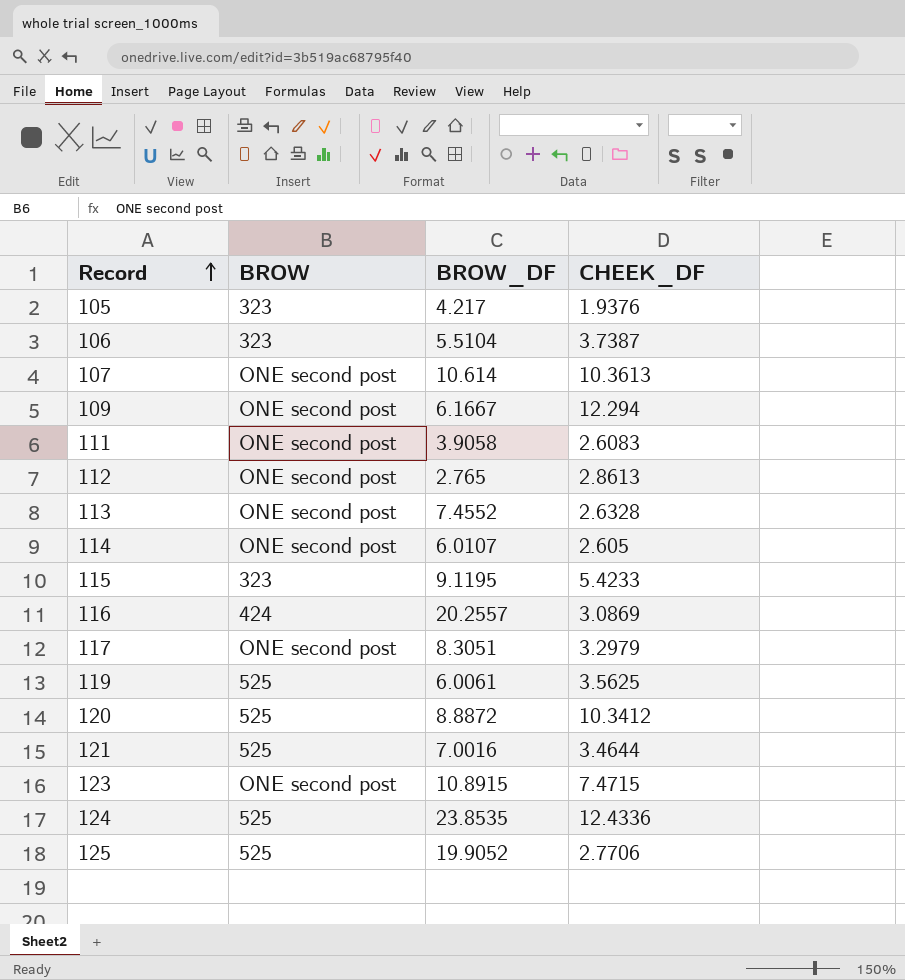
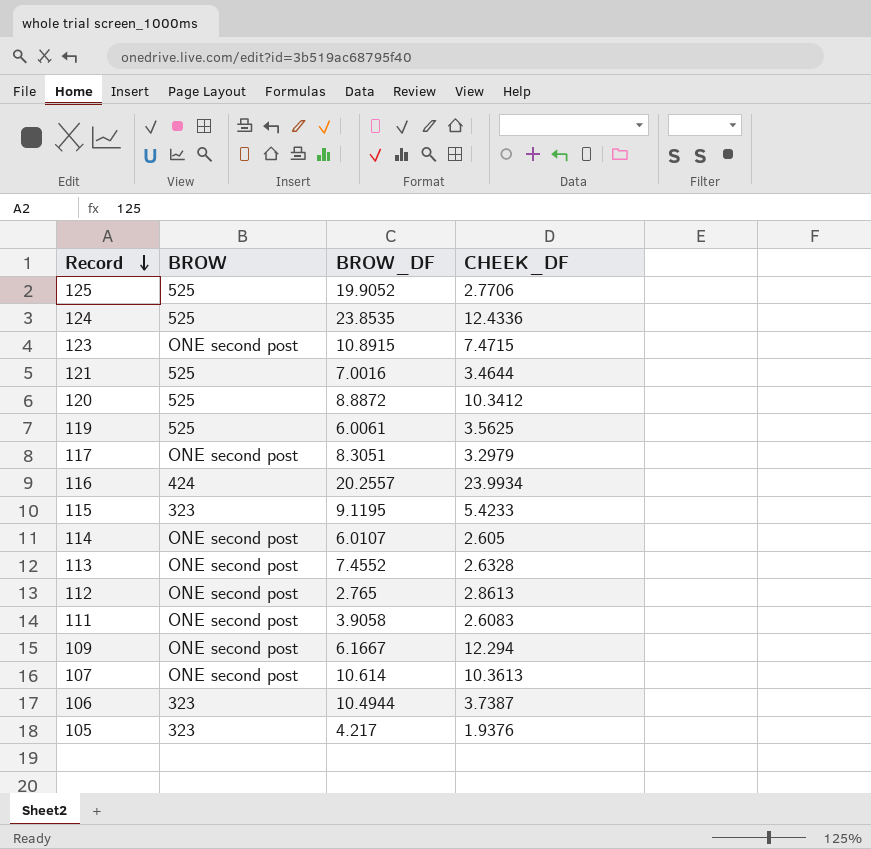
row order: Record ascending -> Record descending
116 | CHEEK_DF: 3.0869 -> 23.9934
106 | BROW_DF: 5.5104 -> 10.4944

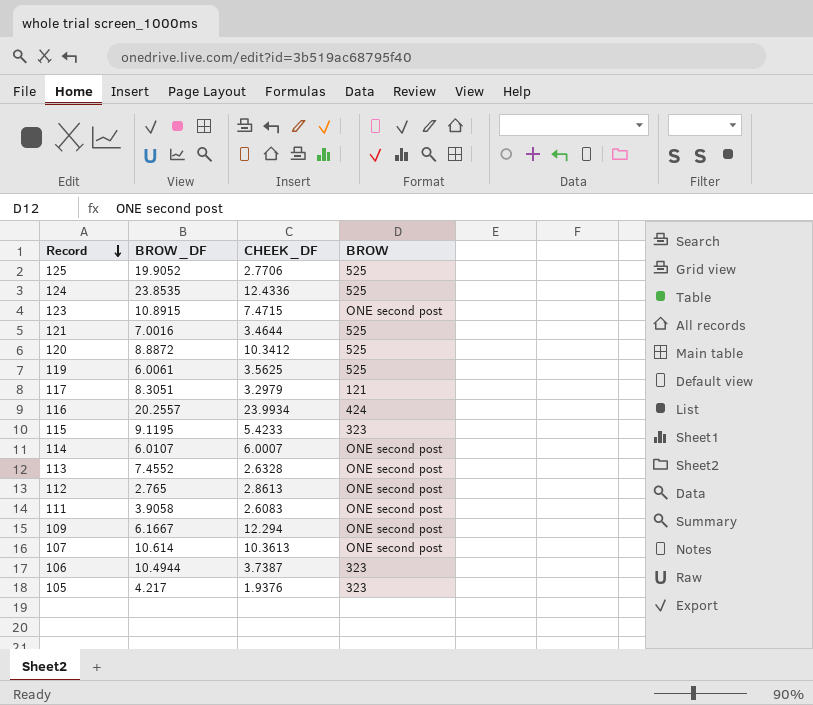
column BROW | position: 2 -> 4
117 | BROW: ONE second post -> 121
114 | CHEEK_DF: 2.605 -> 6.0007

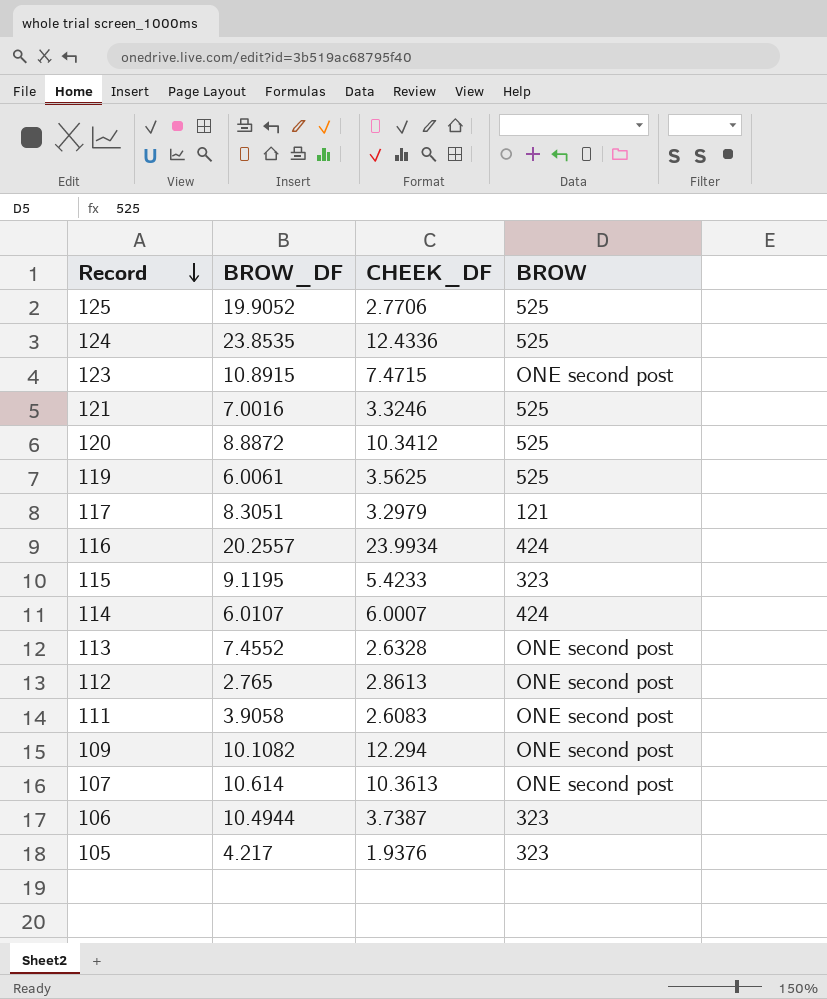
121 | CHEEK_DF: 3.4644 -> 3.3246
114 | BROW: ONE second post -> 424
109 | BROW_DF: 6.1667 -> 10.1082

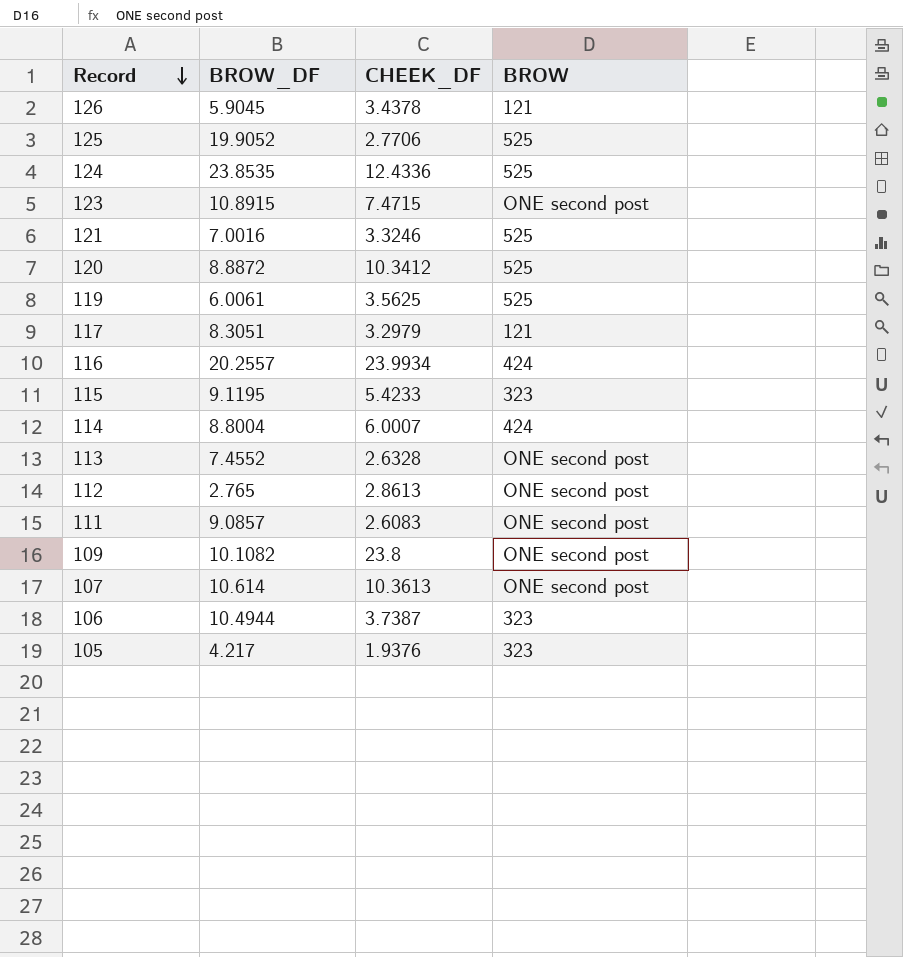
row 126: none -> 5.9045 | 3.4378 | 121
114 | BROW_DF: 6.0107 -> 8.8004
111 | BROW_DF: 3.9058 -> 9.0857
109 | CHEEK_DF: 12.294 -> 23.8

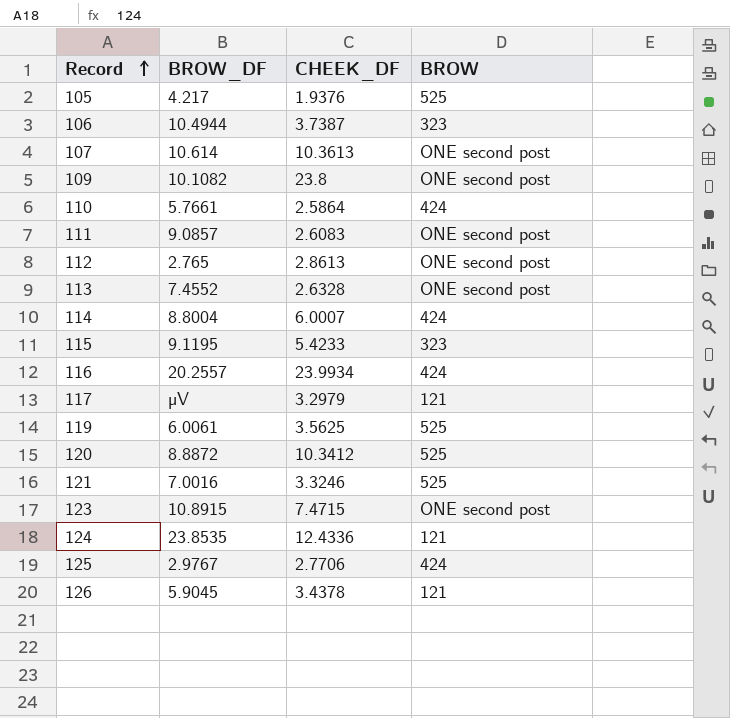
row order: Record descending -> Record ascending
105 | BROW: 323 -> 525
row 110: none -> 5.7661 | 2.5864 | 424
117 | BROW_DF: 8.3051 -> µV
124 | BROW: 525 -> 121
125 | BROW_DF: 19.9052 -> 2.9767
125 | BROW: 525 -> 424

